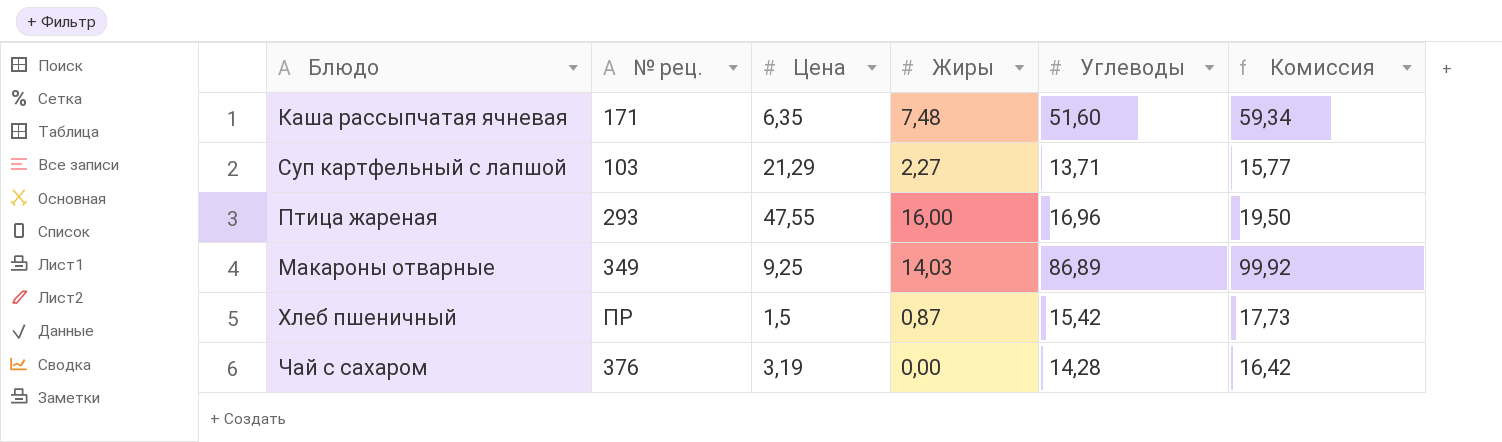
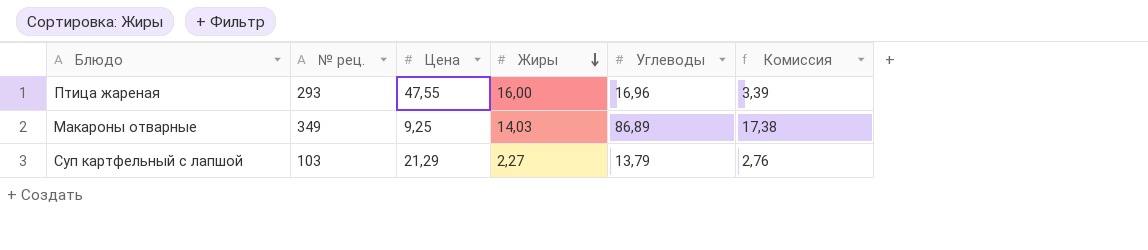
row order: none -> Жиры descending
column Комиссия | formula: [Углеводы] * 1,15 -> [Углеводы] * 0,2
row Каша рассыпчатая ячневая: 171 | 6,35 | 7,48 | 51,60 | 59,34 -> none
row Хлеб пшеничный: ПР | 1,5 | 0,87 | 15,42 | 17,73 -> none
row Чай с сахаром: 376 | 3,19 | 0,00 | 14,28 | 16,42 -> none
Суп картфельный с лапшой | Углеводы: 13,71 -> 13,79

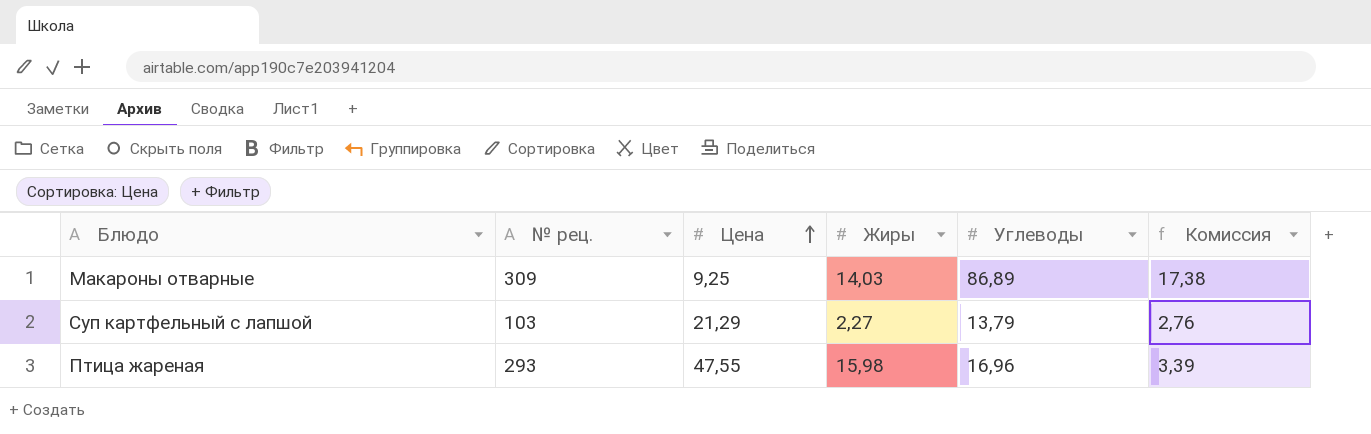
row order: Жиры descending -> Цена ascending
Макароны отварные | № рец.: 349 -> 309
Птица жареная | Жиры: 16,00 -> 15,98

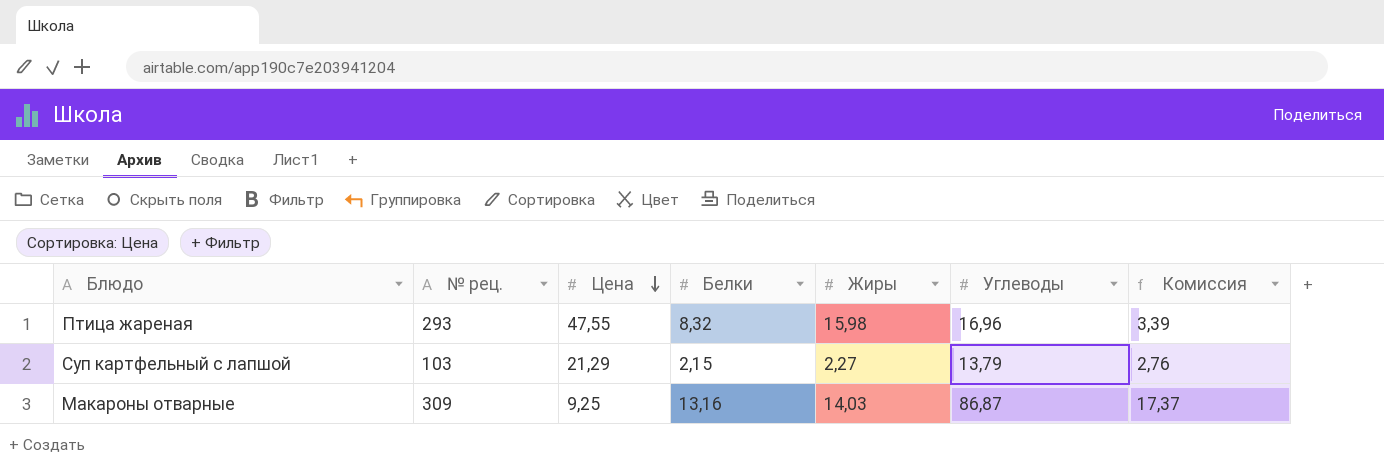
row order: Цена ascending -> Цена descending
column Белки | position: none -> 4
Макароны отварные | Углеводы: 86,89 -> 86,87
Макароны отварные | Комиссия: 17,38 -> 17,37

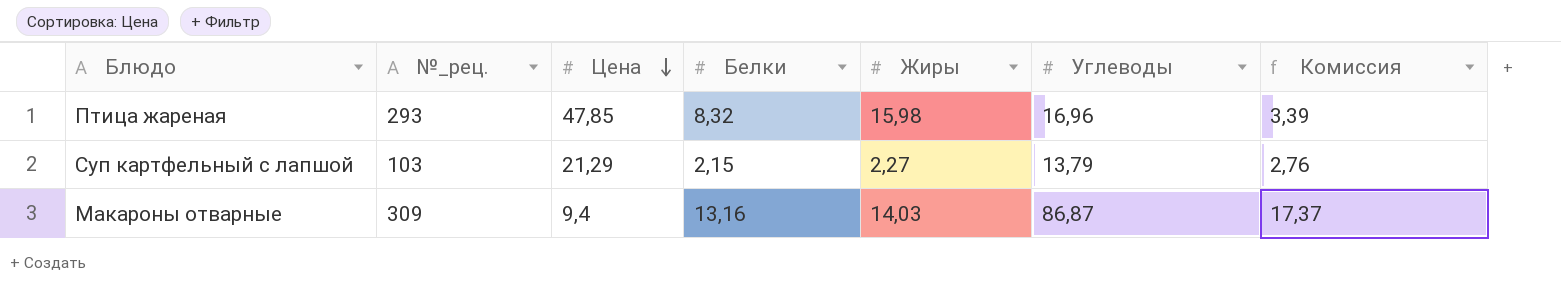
column name: № рец. -> №_рец.
Птица жареная | Цена: 47,55 -> 47,85
Макароны отварные | Цена: 9,25 -> 9,4

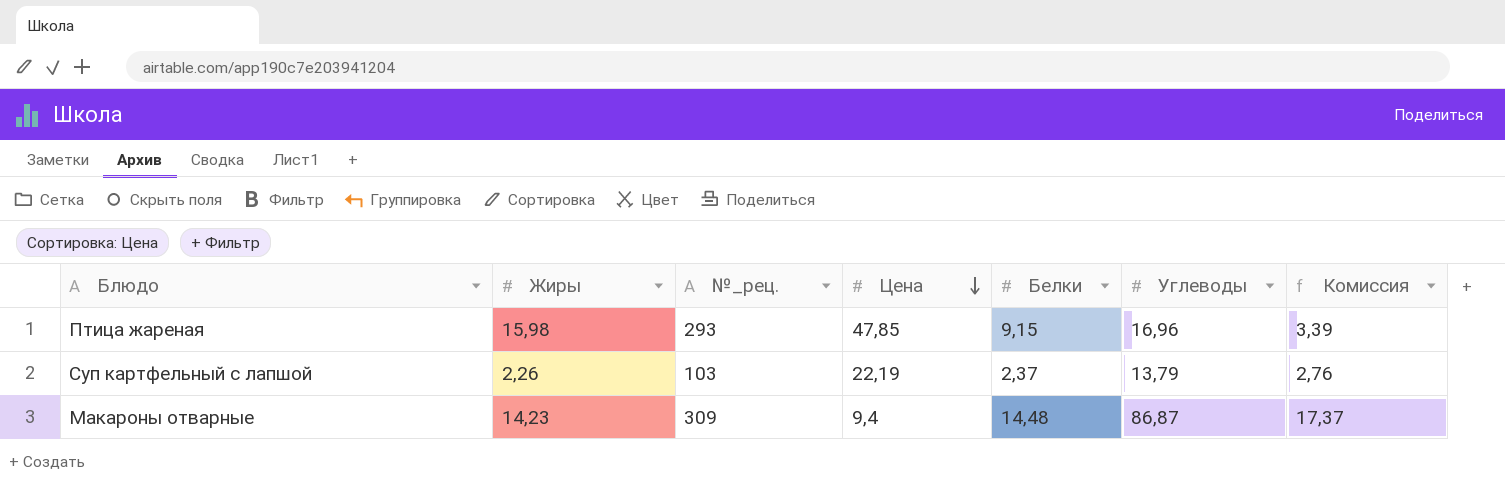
column Жиры | position: 5 -> 2
Птица жареная | Белки: 8,32 -> 9,15
Суп картфельный с лапшой | Жиры: 2,27 -> 2,26
Суп картфельный с лапшой | Цена: 21,29 -> 22,19
Суп картфельный с лапшой | Белки: 2,15 -> 2,37
Макароны отварные | Жиры: 14,03 -> 14,23
Макароны отварные | Белки: 13,16 -> 14,48

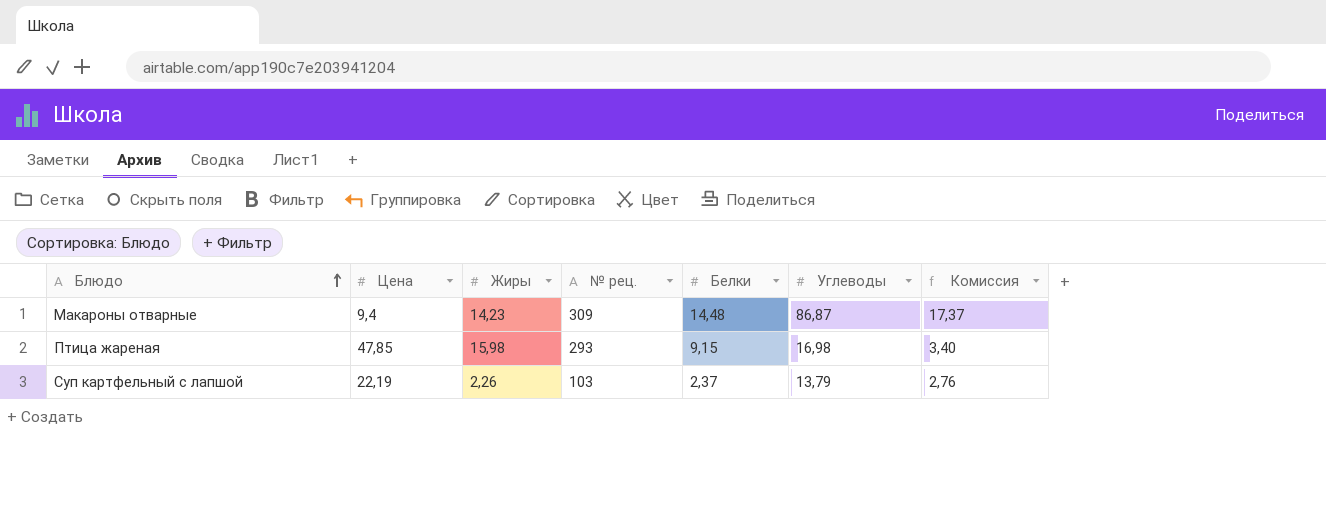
row order: Цена descending -> Блюдо ascending
column Цена | position: 4 -> 2
column name: №_рец. -> № рец.
Птица жареная | Углеводы: 16,96 -> 16,98
Птица жареная | Комиссия: 3,39 -> 3,40

